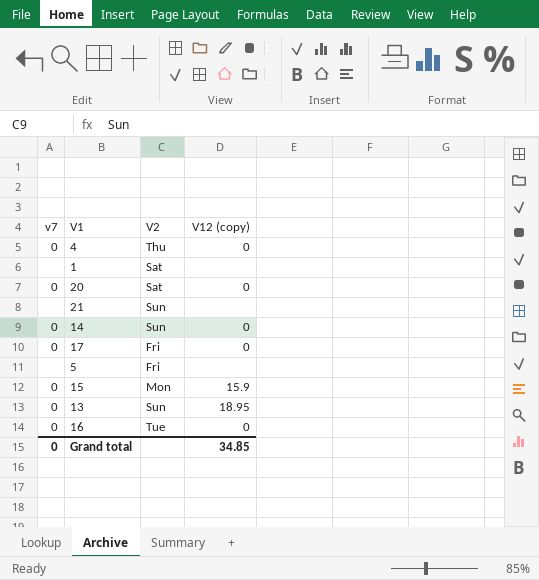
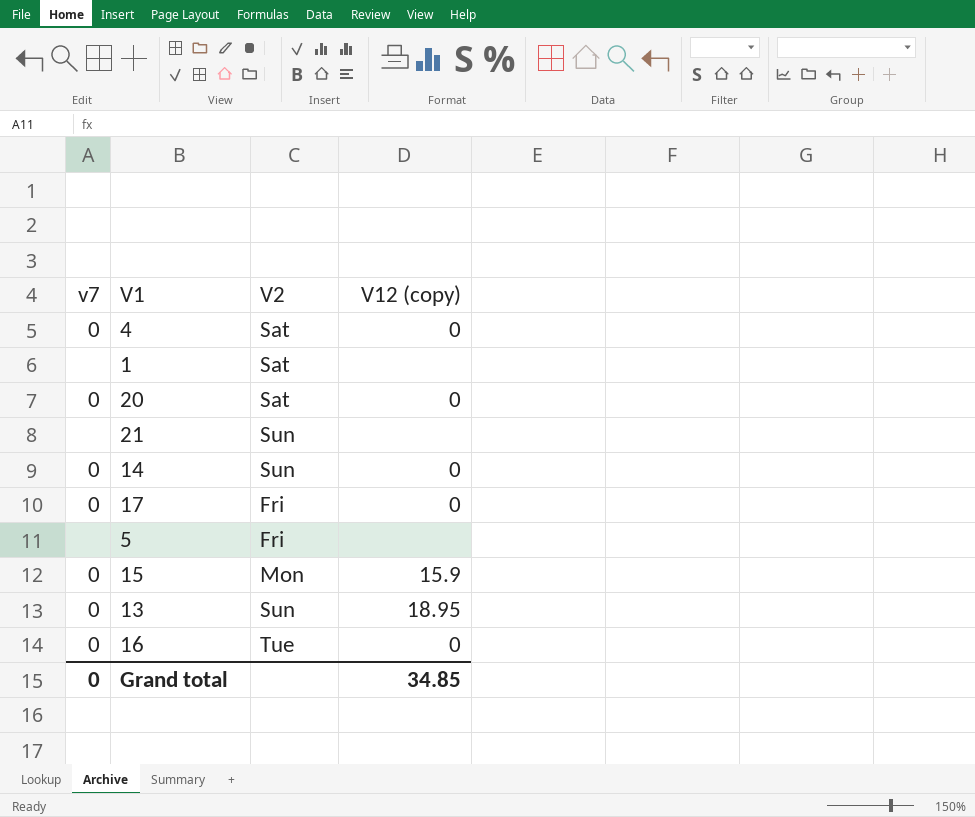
4 | V2: Thu -> Sat

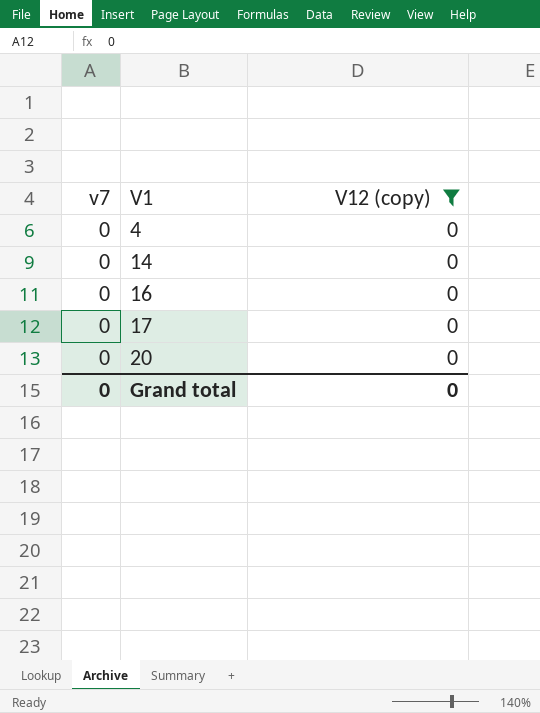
filter: none -> V12 (copy) = 0
row order: none -> V1 ascending
column V2 | position: 3 -> none
Grand total | V12 (copy): 34.85 -> 0

